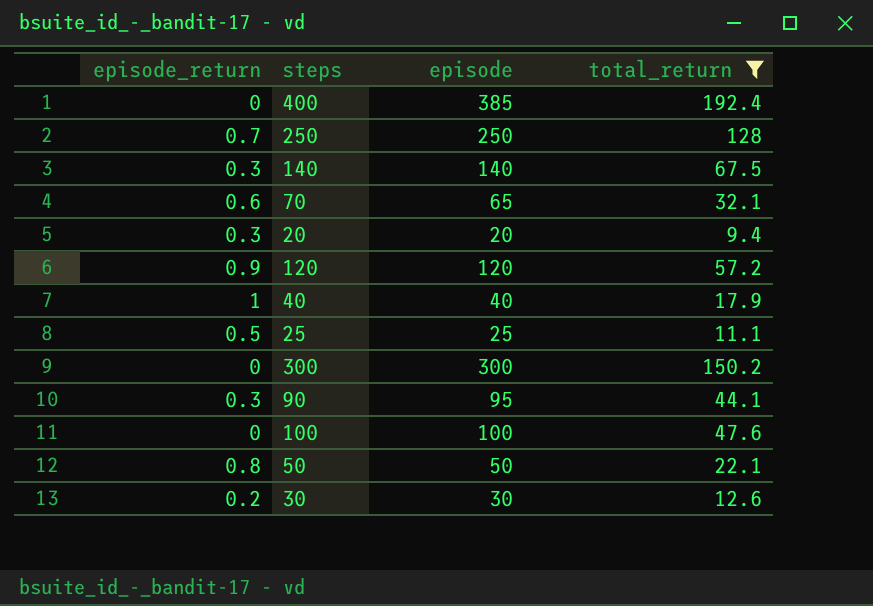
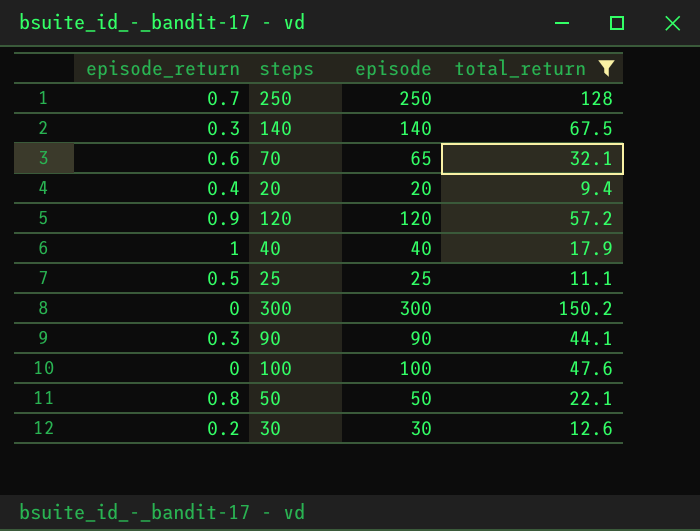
row 400: 0 | 385 | 192.4 -> none
20 | episode_return: 0.3 -> 0.4
90 | episode: 95 -> 90

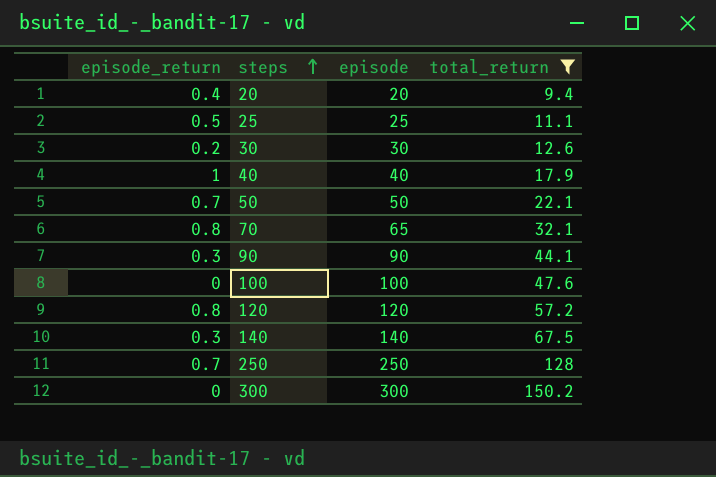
row order: none -> steps ascending
50 | episode_return: 0.8 -> 0.7
70 | episode_return: 0.6 -> 0.8
120 | episode_return: 0.9 -> 0.8

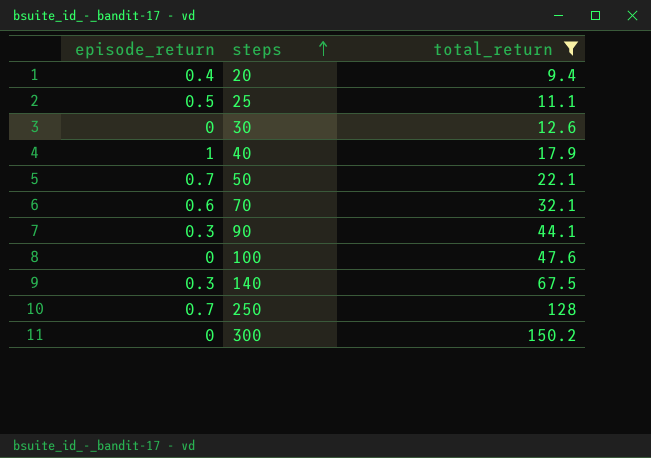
column episode | position: 3 -> none
row 120: 0.8 | 120 | 57.2 -> none
30 | episode_return: 0.2 -> 0
70 | episode_return: 0.8 -> 0.6

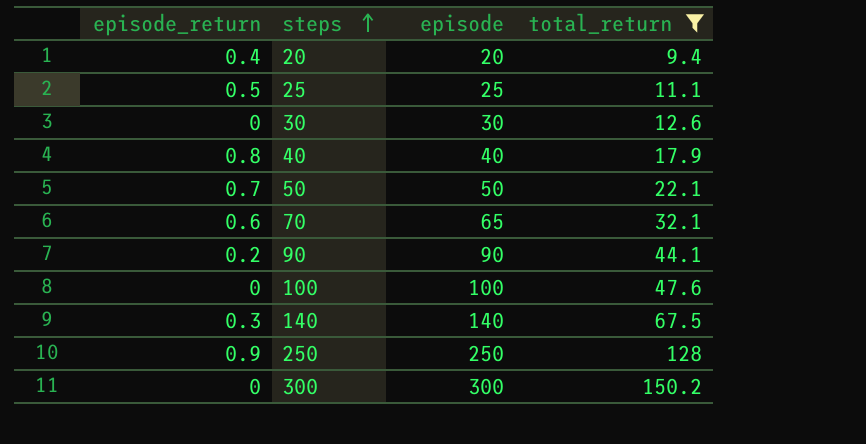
column episode | position: none -> 3
40 | episode_return: 1 -> 0.8
90 | episode_return: 0.3 -> 0.2
250 | episode_return: 0.7 -> 0.9

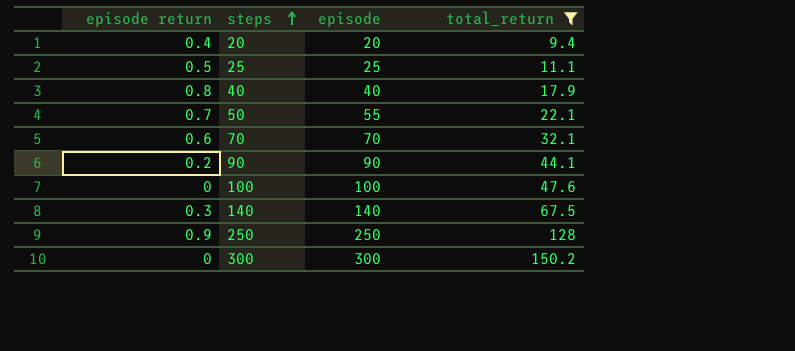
column name: episode_return -> episode return
row 30: 0 | 30 | 12.6 -> none
50 | episode: 50 -> 55
70 | episode: 65 -> 70

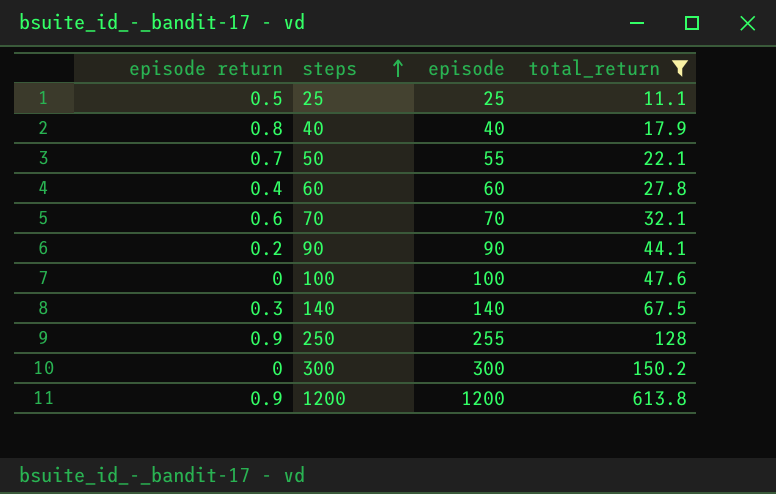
row 20: 0.4 | 20 | 9.4 -> none
row 60: none -> 0.4 | 60 | 27.8
250 | episode: 250 -> 255
row 1200: none -> 0.9 | 1200 | 613.8

